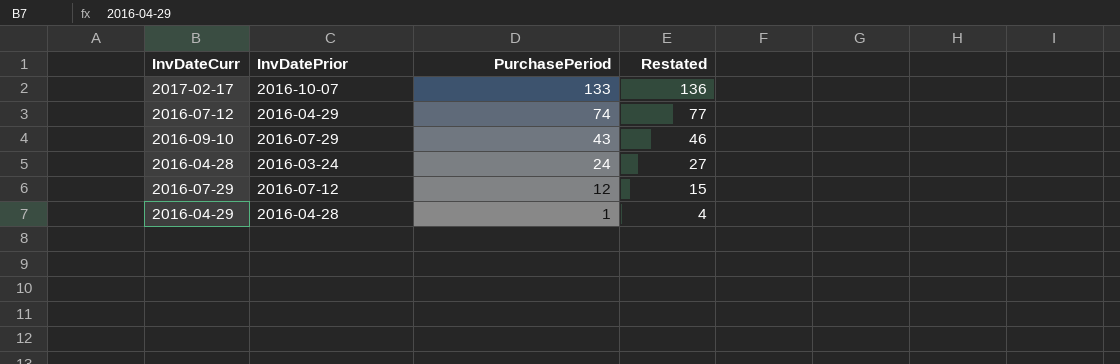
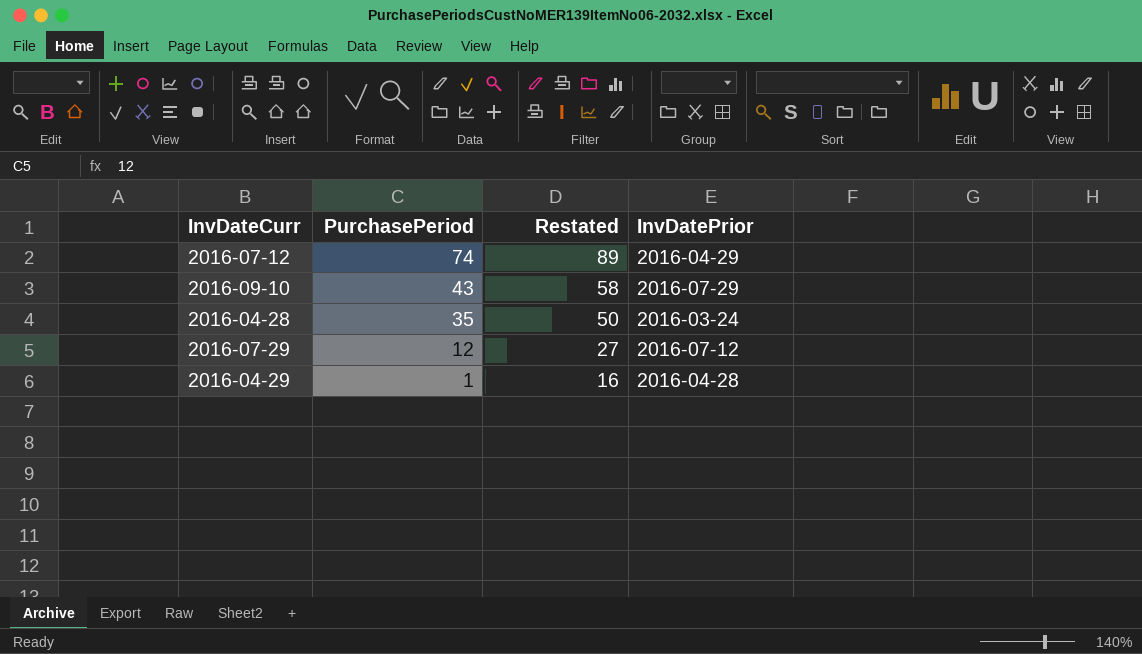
column Restated | formula: [PurchasePeriod] + 3 -> [PurchasePeriod] + 15
column InvDatePrior | position: 2 -> 4
row 2017-02-17: 2016-10-07 | 133 | 136 -> none
2016-04-28 | PurchasePeriod: 24 -> 35

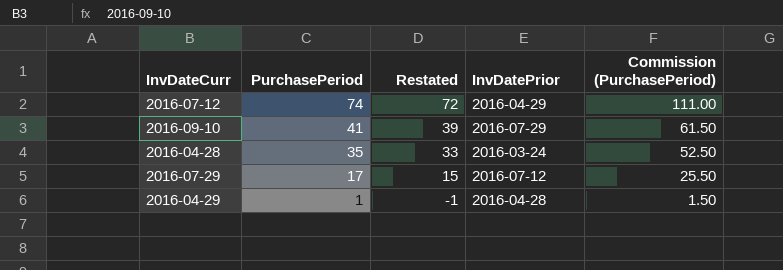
column Restated | formula: [PurchasePeriod] + 15 -> [PurchasePeriod] - 2
column Commission (PurchasePeriod) | formula: none -> [PurchasePeriod] * 1.5
2016-09-10 | PurchasePeriod: 43 -> 41
2016-07-29 | PurchasePeriod: 12 -> 17

